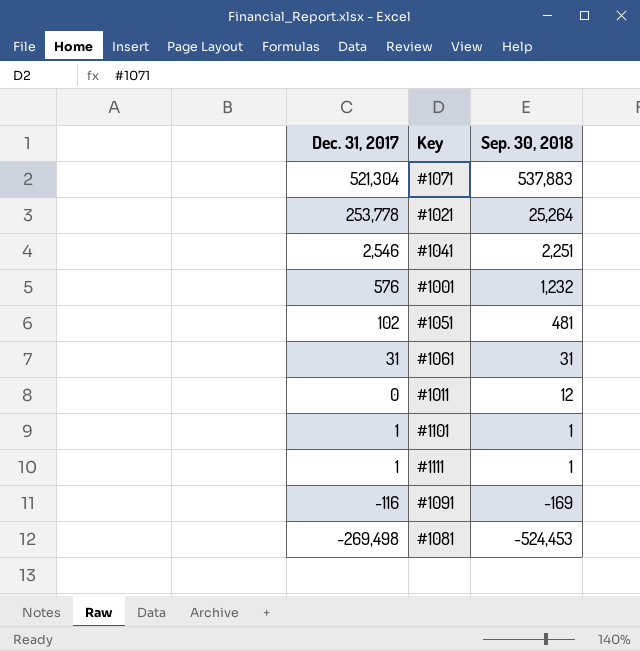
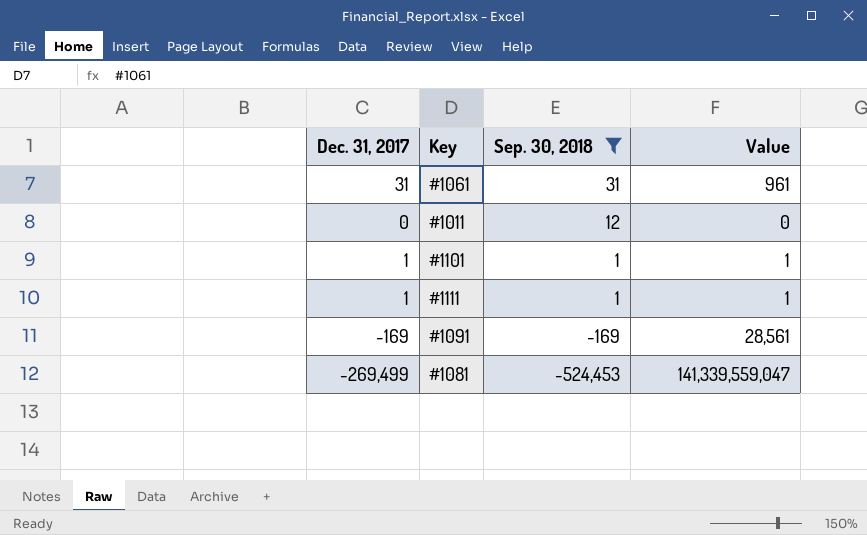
filter: none -> Sep. 30, 2018 <= 31
column Value | formula: none -> [Dec. 31, 2017] * [Sep. 30, 2018]
#1091 | Dec. 31, 2017: -116 -> -169
#1081 | Dec. 31, 2017: -269,498 -> -269,499

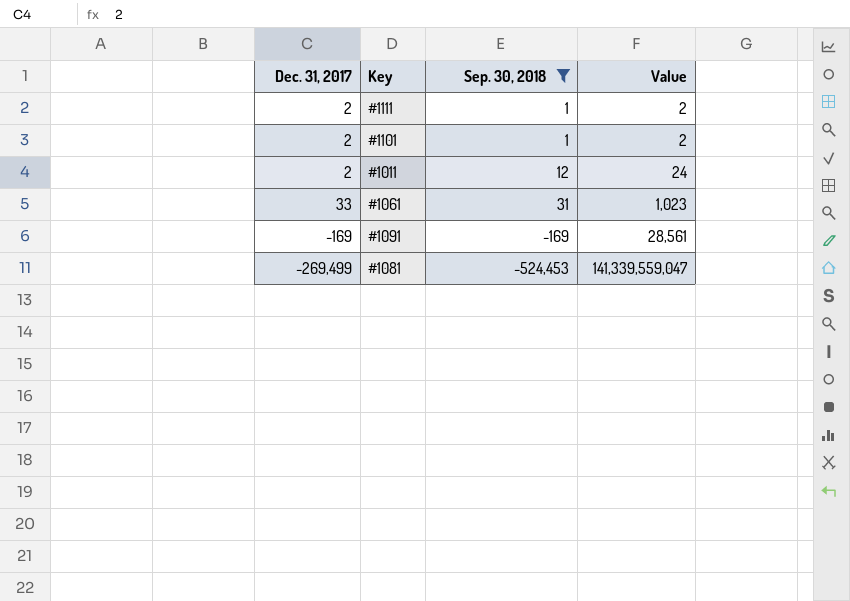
row order: Sep. 30, 2018 descending -> Value ascending
#1111 | Dec. 31, 2017: 1 -> 2
#1111 | Value: 1 -> 2
#1101 | Dec. 31, 2017: 1 -> 2
#1101 | Value: 1 -> 2
#1011 | Dec. 31, 2017: 0 -> 2
#1011 | Value: 0 -> 24
#1061 | Dec. 31, 2017: 31 -> 33
#1061 | Value: 961 -> 1,023

